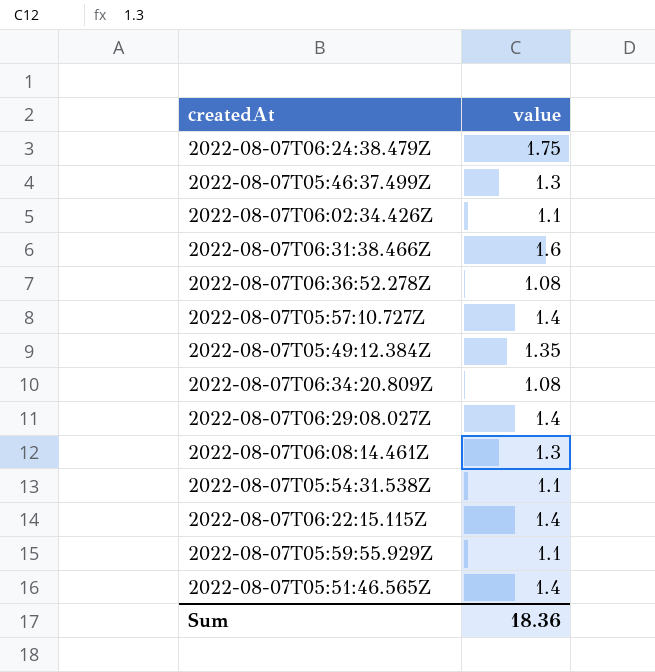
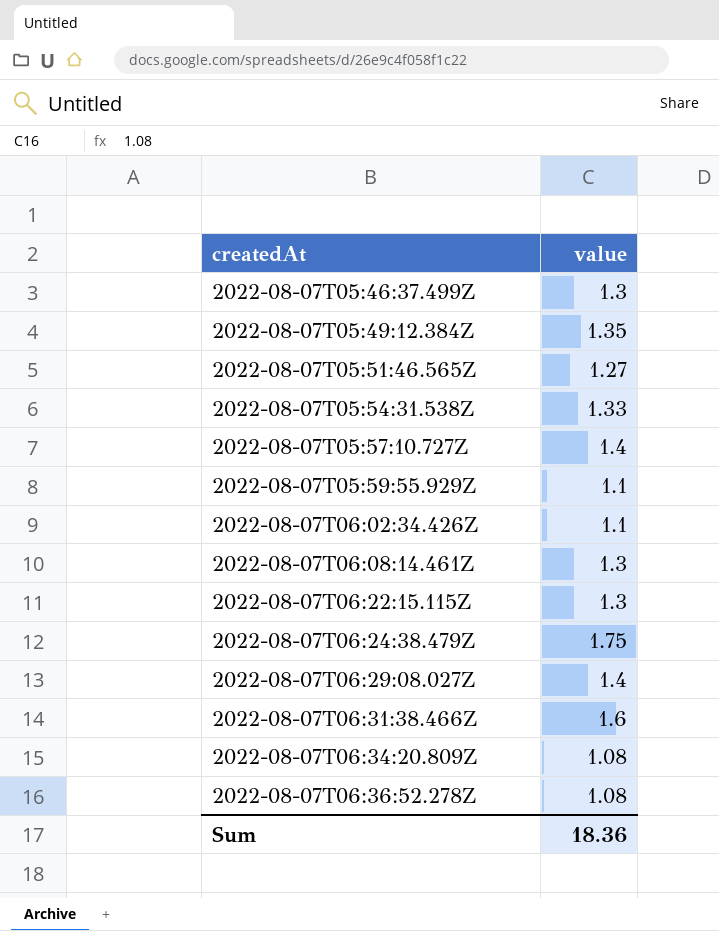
row order: none -> createdAt ascending
2022-08-07T05:51:46.565Z | value: 1.4 -> 1.27
2022-08-07T05:54:31.538Z | value: 1.1 -> 1.33
2022-08-07T06:22:15.115Z | value: 1.4 -> 1.3

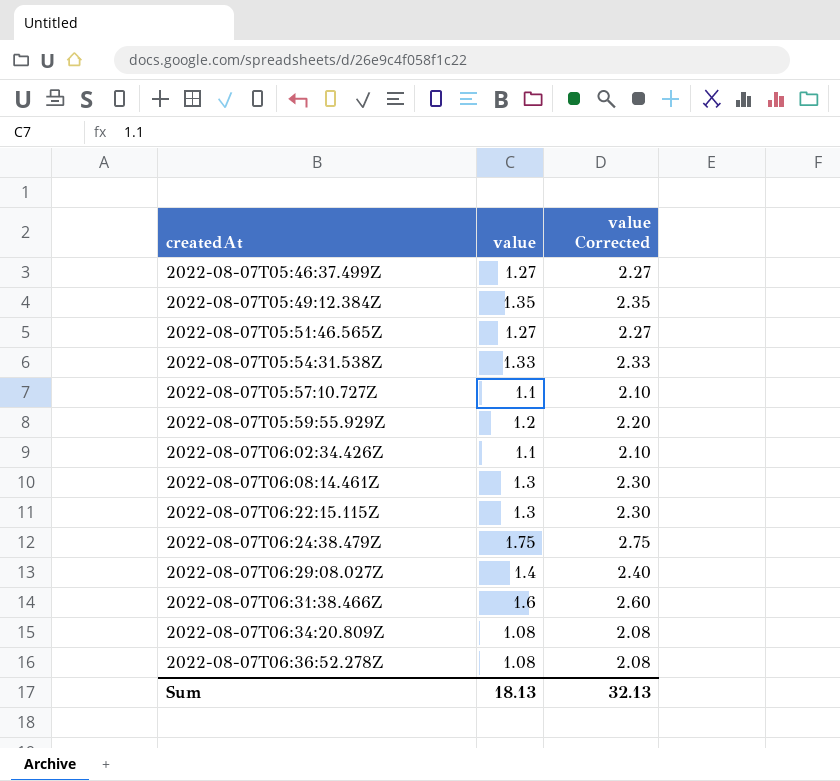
column value Corrected | formula: none -> [value] + 1
2022-08-07T05:46:37.499Z | value: 1.3 -> 1.27
2022-08-07T05:57:10.727Z | value: 1.4 -> 1.1
2022-08-07T05:59:55.929Z | value: 1.1 -> 1.2
Sum | value: 18.36 -> 18.13

